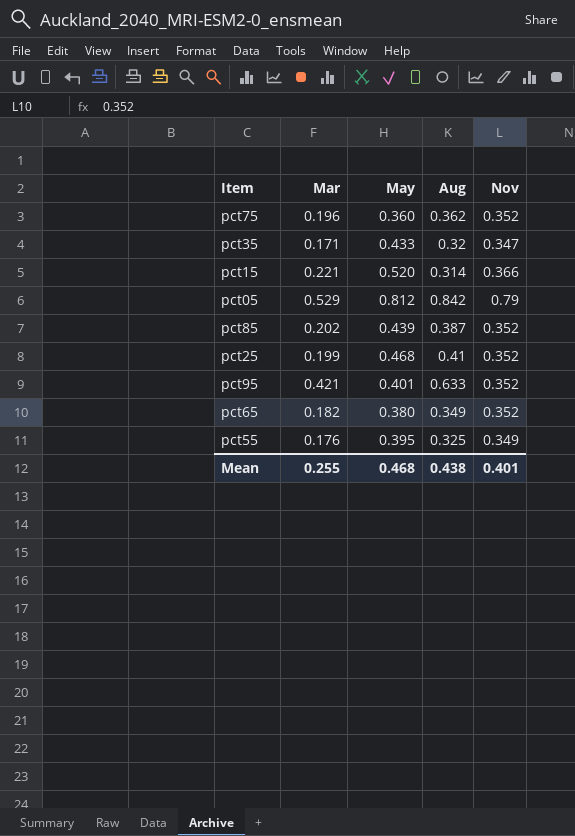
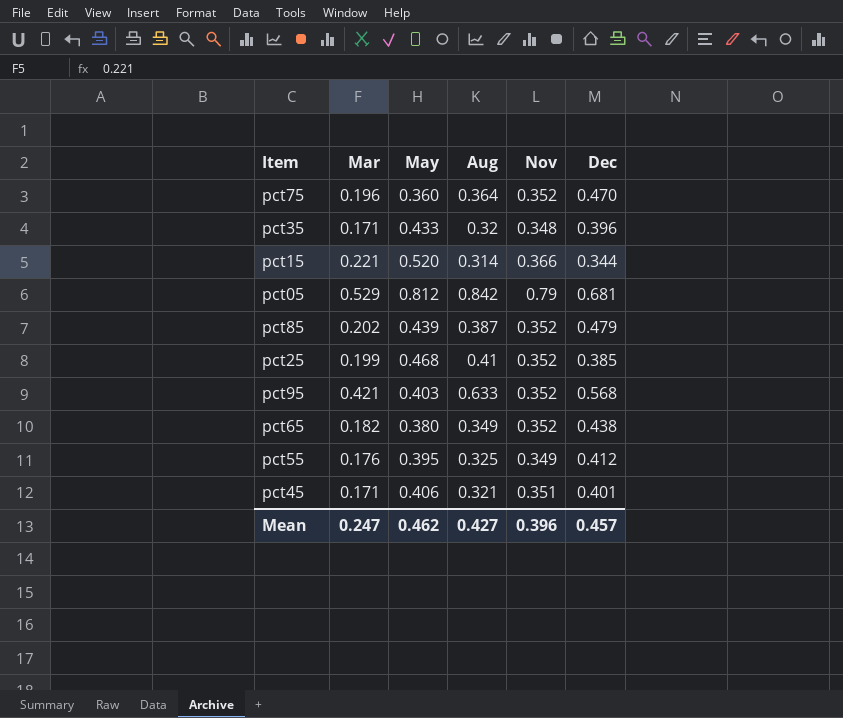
column Dec | position: none -> 6
pct75 | Aug: 0.362 -> 0.364
pct35 | Nov: 0.347 -> 0.348
pct95 | May: 0.401 -> 0.403
row pct45: none -> 0.171 | 0.406 | 0.321 | 0.351 | 0.401
Mean | Mar: 0.255 -> 0.247
Mean | May: 0.468 -> 0.462
Mean | Aug: 0.438 -> 0.427
Mean | Nov: 0.401 -> 0.396

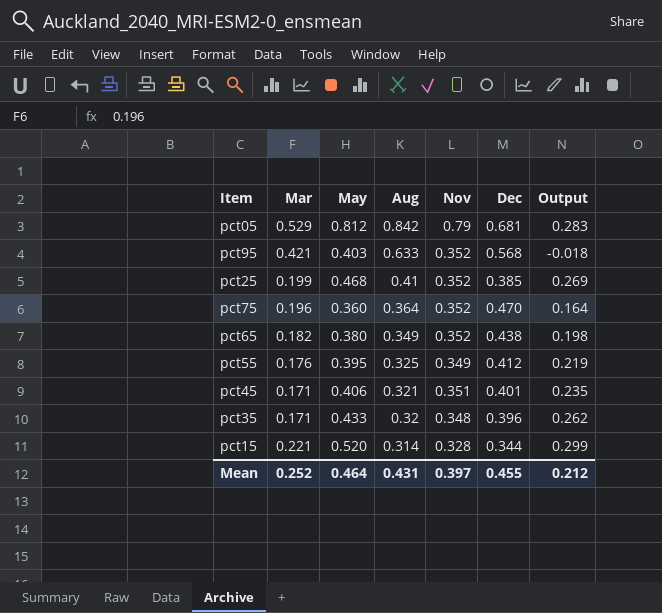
row order: none -> Aug descending
column Output | formula: none -> [May] - [Mar]
row pct85: 0.202 | 0.439 | 0.387 | 0.352 | 0.479 -> none
pct15 | Nov: 0.366 -> 0.328
Mean | Mar: 0.247 -> 0.252
Mean | May: 0.462 -> 0.464
Mean | Aug: 0.427 -> 0.431
Mean | Nov: 0.396 -> 0.397
Mean | Dec: 0.457 -> 0.455

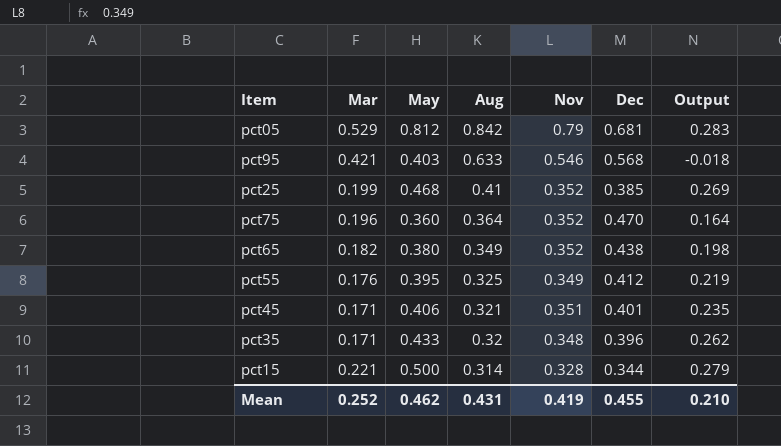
pct95 | Nov: 0.352 -> 0.546
pct15 | May: 0.520 -> 0.500
pct15 | Output: 0.299 -> 0.279
Mean | May: 0.464 -> 0.462
Mean | Nov: 0.397 -> 0.419
Mean | Output: 0.212 -> 0.210

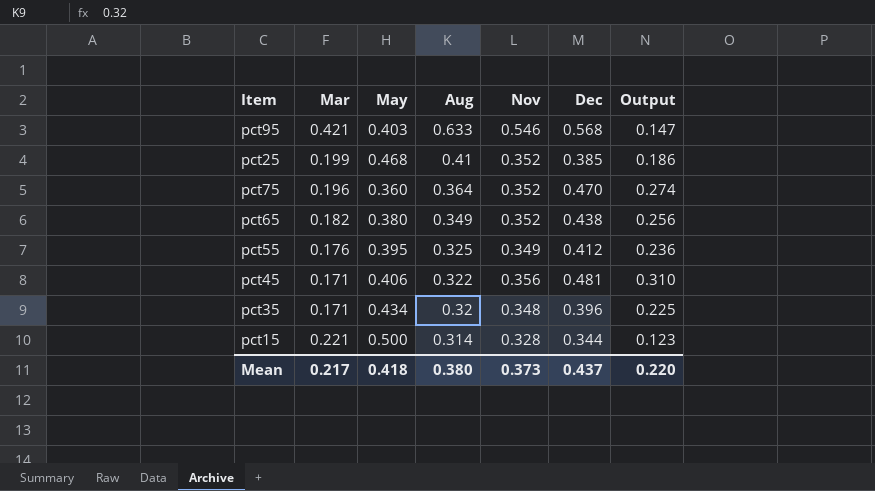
column Output | formula: [May] - [Mar] -> [Dec] - [Mar]
row pct05: 0.529 | 0.812 | 0.842 | 0.79 | 0.681 | 0.283 -> none
pct45 | Aug: 0.321 -> 0.322
pct45 | Nov: 0.351 -> 0.356
pct45 | Dec: 0.401 -> 0.481
pct35 | May: 0.433 -> 0.434
Mean | Mar: 0.252 -> 0.217
Mean | May: 0.462 -> 0.418
Mean | Aug: 0.431 -> 0.380
Mean | Nov: 0.419 -> 0.373
Mean | Dec: 0.455 -> 0.437
Mean | Output: 0.210 -> 0.220

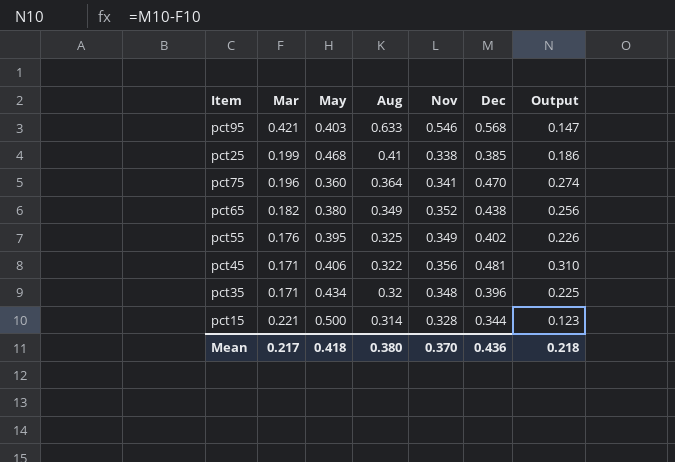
pct25 | Nov: 0.352 -> 0.338
pct75 | Nov: 0.352 -> 0.341
pct55 | Dec: 0.412 -> 0.402
pct55 | Output: 0.236 -> 0.226
Mean | Nov: 0.373 -> 0.370
Mean | Dec: 0.437 -> 0.436
Mean | Output: 0.220 -> 0.218

